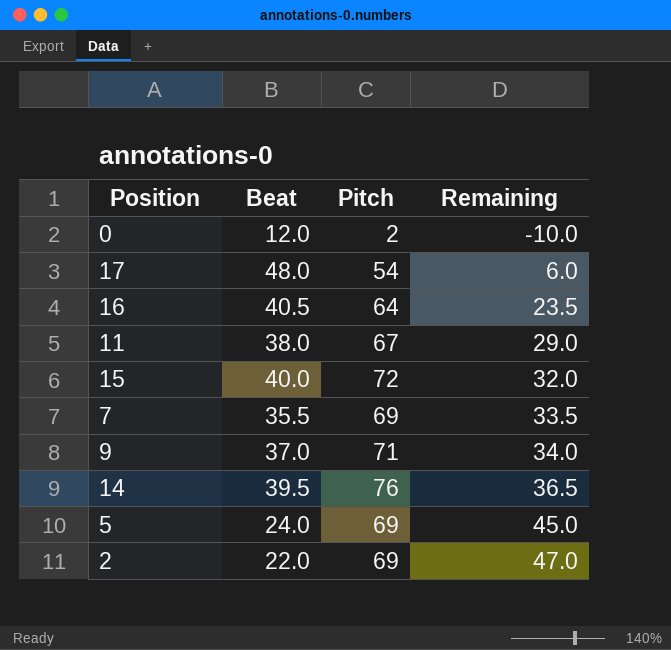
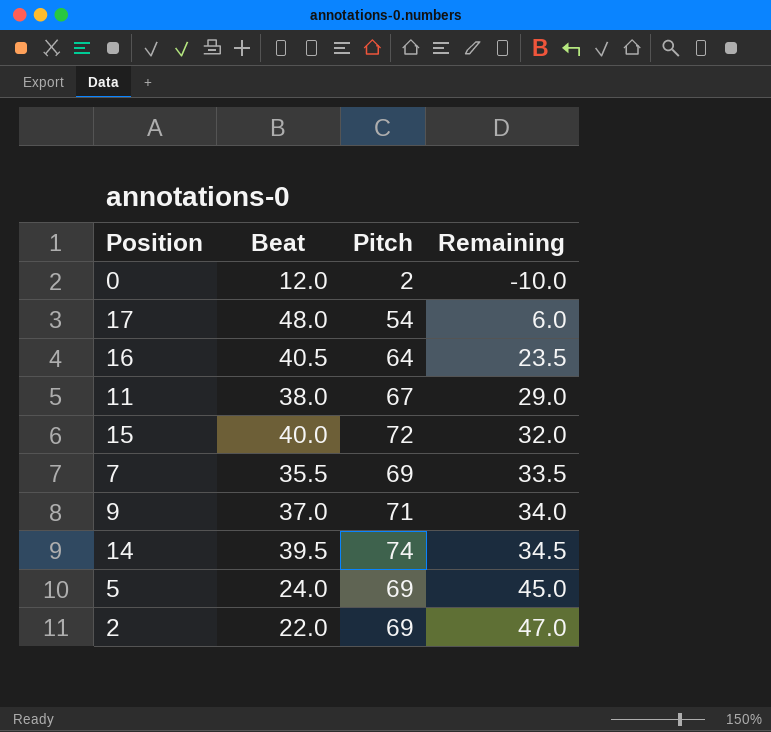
14 | Pitch: 76 -> 74
14 | Remaining: 36.5 -> 34.5

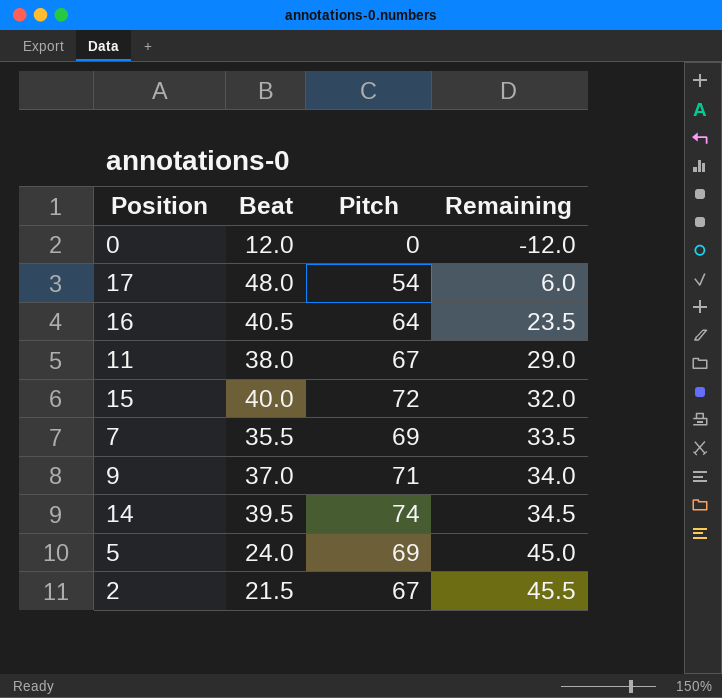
0 | Pitch: 2 -> 0
0 | Remaining: -10.0 -> -12.0
2 | Beat: 22.0 -> 21.5
2 | Pitch: 69 -> 67
2 | Remaining: 47.0 -> 45.5

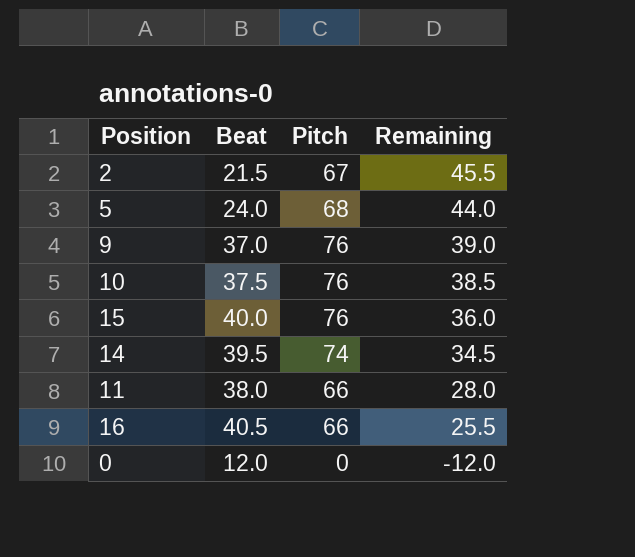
row order: Remaining ascending -> Remaining descending
row 17: 48.0 | 54 | 6.0 -> none
row 7: 35.5 | 69 | 33.5 -> none
5 | Pitch: 69 -> 68
5 | Remaining: 45.0 -> 44.0
9 | Pitch: 71 -> 76
9 | Remaining: 34.0 -> 39.0
row 10: none -> 37.5 | 76 | 38.5
15 | Pitch: 72 -> 76
15 | Remaining: 32.0 -> 36.0
11 | Pitch: 67 -> 66
11 | Remaining: 29.0 -> 28.0
16 | Pitch: 64 -> 66
16 | Remaining: 23.5 -> 25.5

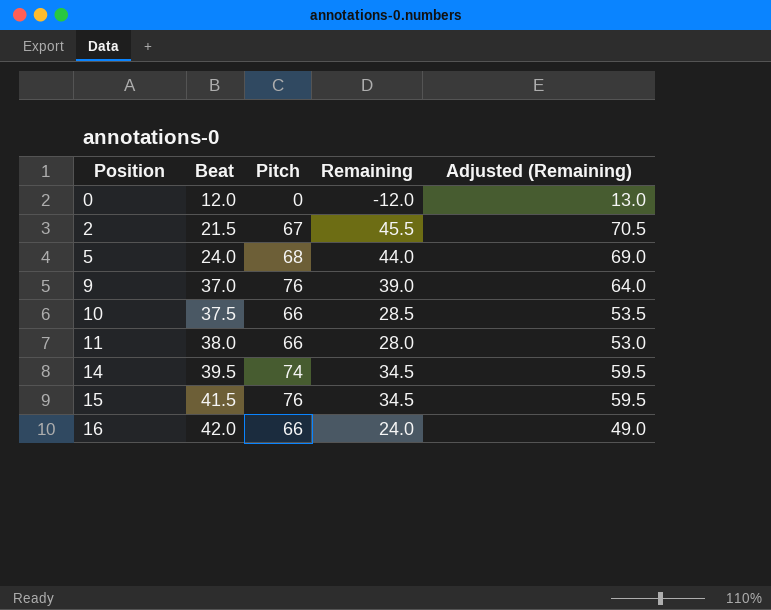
row order: Remaining descending -> Position ascending
column Adjusted (Remaining) | formula: none -> [Remaining] + 25
10 | Pitch: 76 -> 66
10 | Remaining: 38.5 -> 28.5
15 | Beat: 40.0 -> 41.5
15 | Remaining: 36.0 -> 34.5
16 | Beat: 40.5 -> 42.0
16 | Remaining: 25.5 -> 24.0

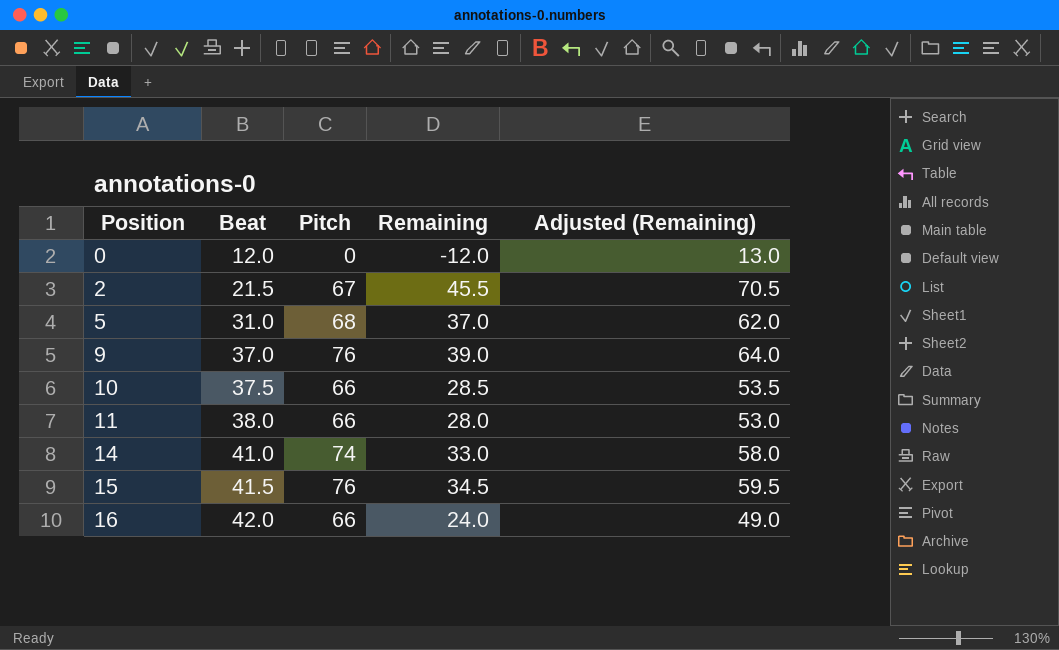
5 | Beat: 24.0 -> 31.0
5 | Remaining: 44.0 -> 37.0
5 | Adjusted (Remaining): 69.0 -> 62.0
14 | Beat: 39.5 -> 41.0
14 | Remaining: 34.5 -> 33.0
14 | Adjusted (Remaining): 59.5 -> 58.0

